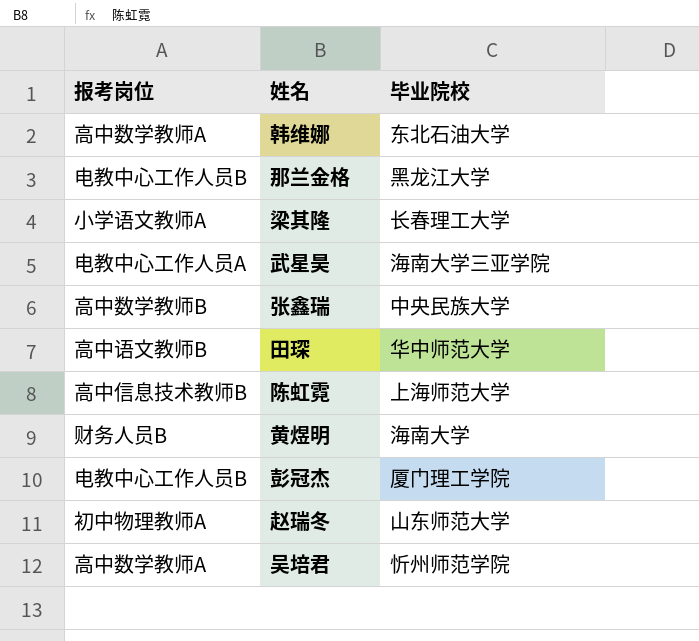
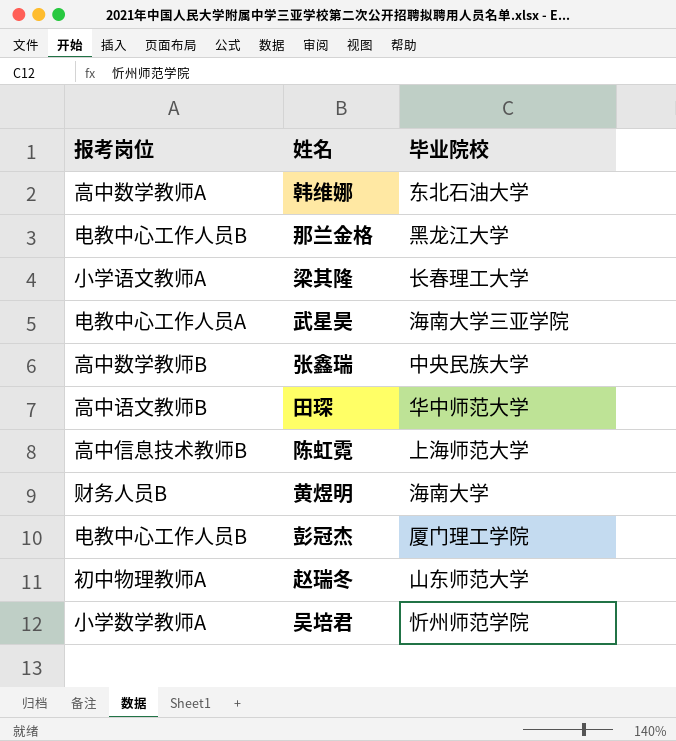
吴培君 | 报考岗位: 高中数学教师A -> 小学数学教师A

